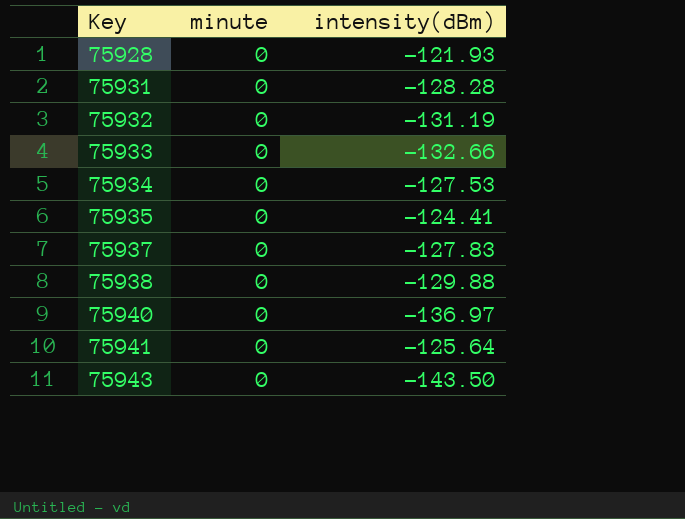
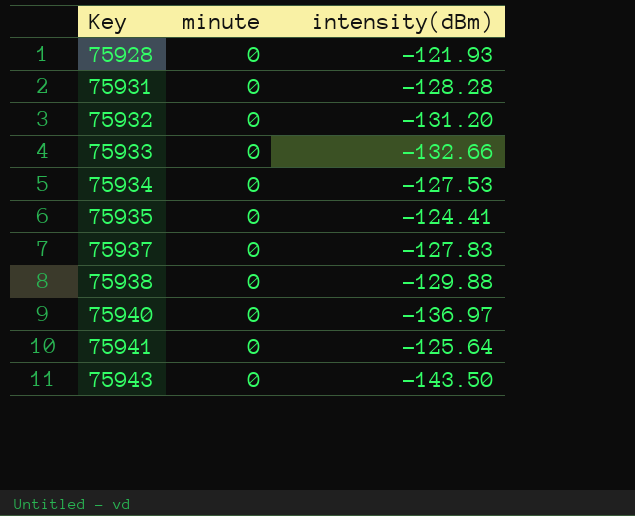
75932 | intensity(dBm): -131.19 -> -131.20

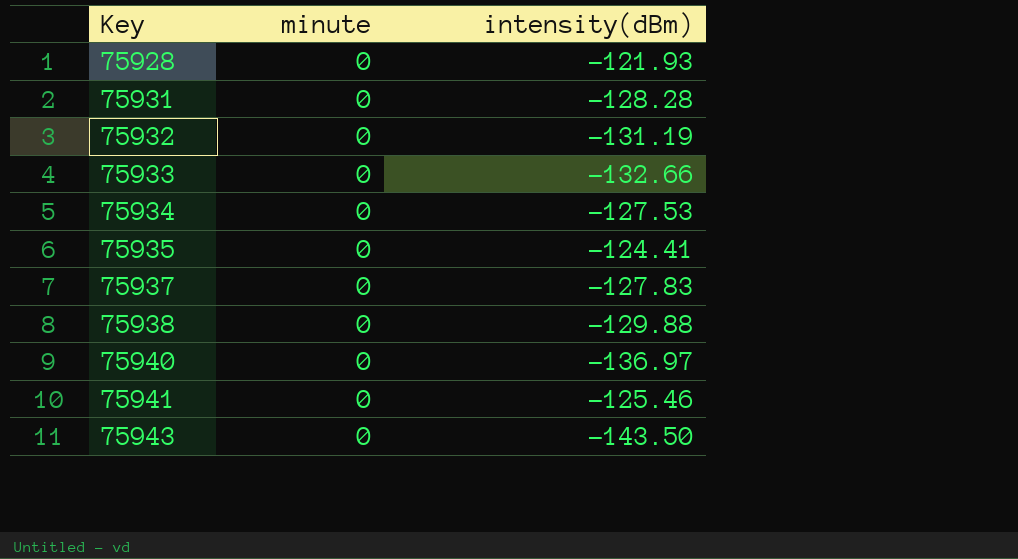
75932 | intensity(dBm): -131.20 -> -131.19
75941 | intensity(dBm): -125.64 -> -125.46

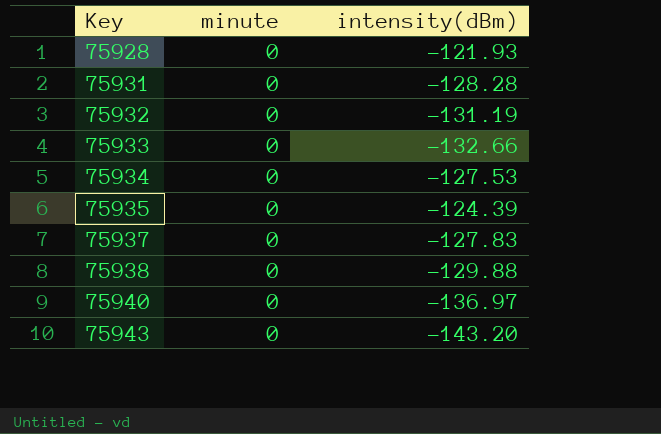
row 75941: 0 | -125.46 -> none
75935 | intensity(dBm): -124.41 -> -124.39
75943 | intensity(dBm): -143.50 -> -143.20

